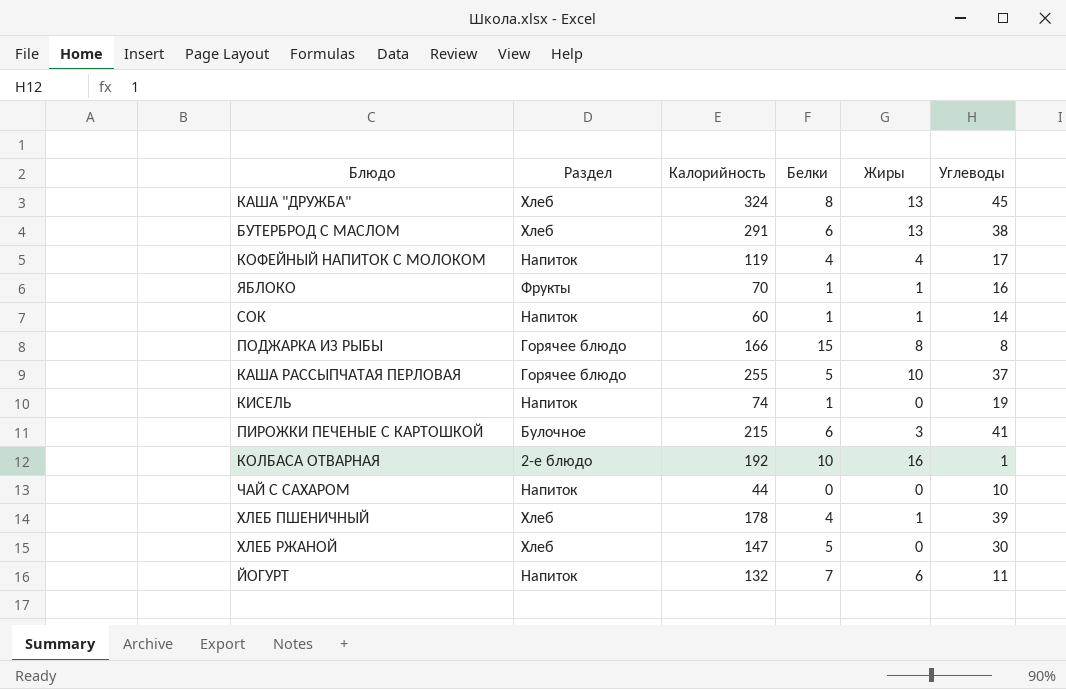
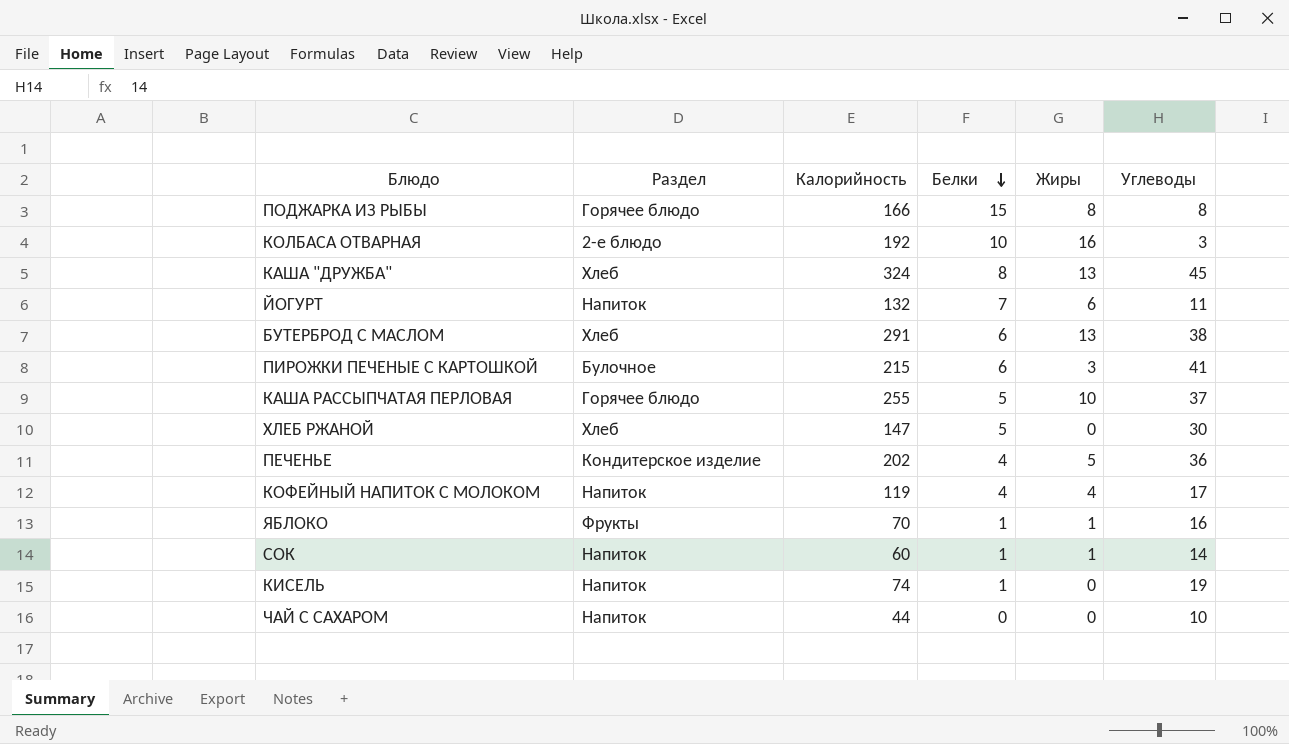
row order: none -> Белки descending
row ХЛЕБ ПШЕНИЧНЫЙ: Хлеб | 178 | 4 | 1 | 39 -> none
КОЛБАСА ОТВАРНАЯ | Углеводы: 1 -> 3
row ПЕЧЕНЬЕ: none -> Кондитерское изделие | 202 | 4 | 5 | 36

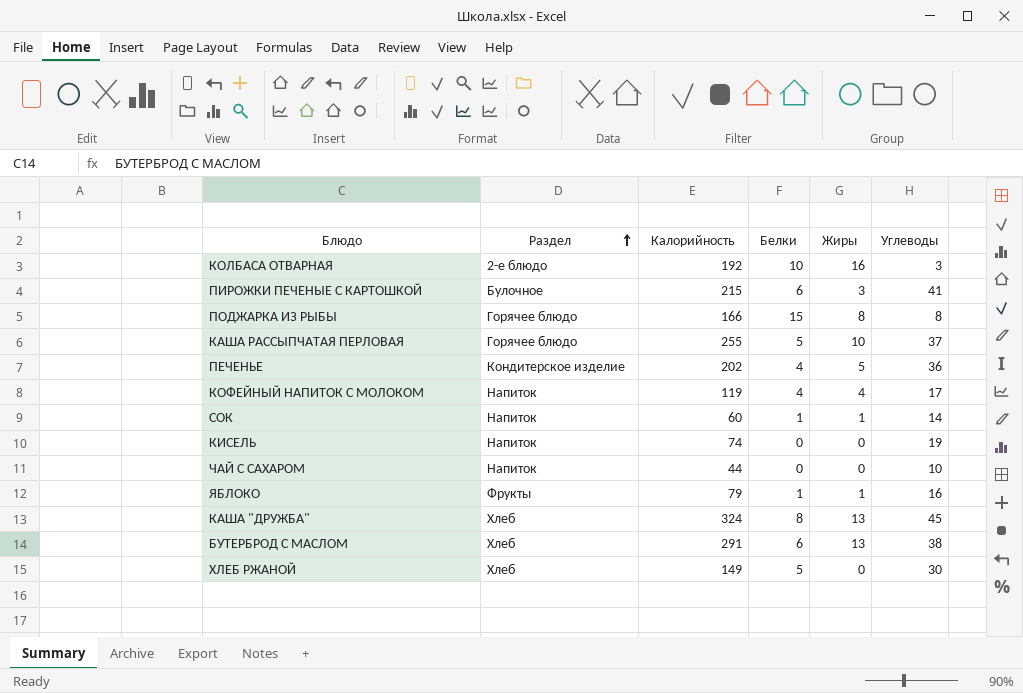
row order: Белки descending -> Раздел ascending
row ЙОГУРТ: Напиток | 132 | 7 | 6 | 11 -> none
КИСЕЛЬ | Белки: 1 -> 0
ЯБЛОКО | Калорийность: 70 -> 79
ХЛЕБ РЖАНОЙ | Калорийность: 147 -> 149

